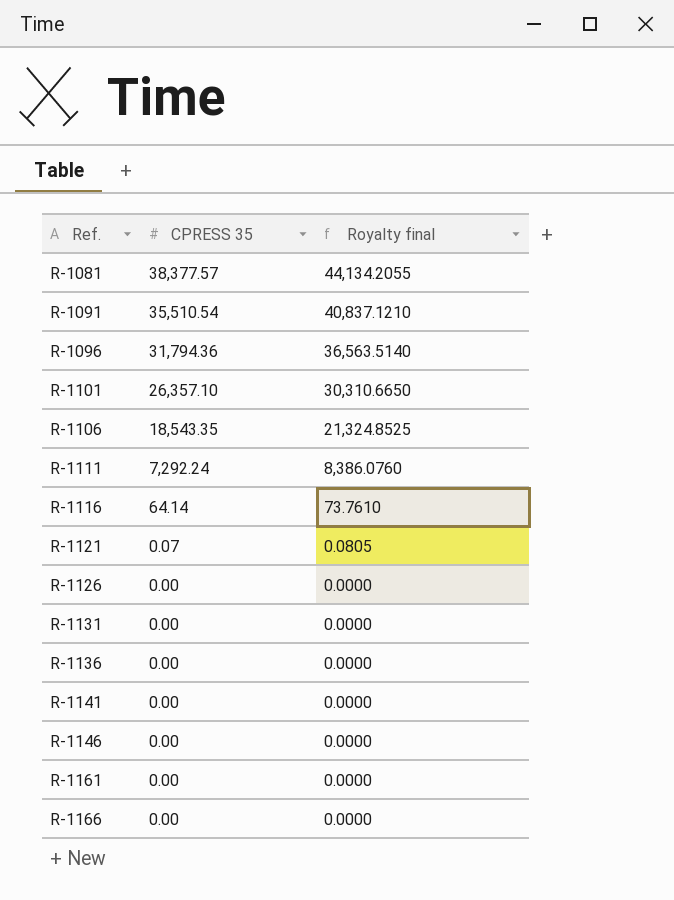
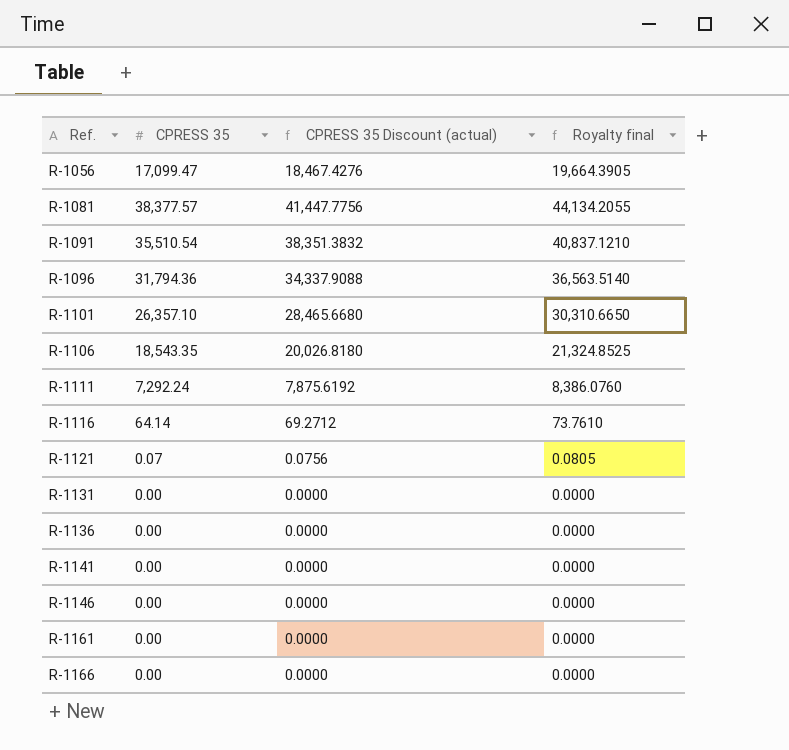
column CPRESS 35 Discount (actual) | formula: none -> [CPRESS 35] * 1.08
row R-1126: 0.00 | 0.0000 -> none
row R-1056: none -> 17,099.47 | 18,467.4276 | 19,664.3905

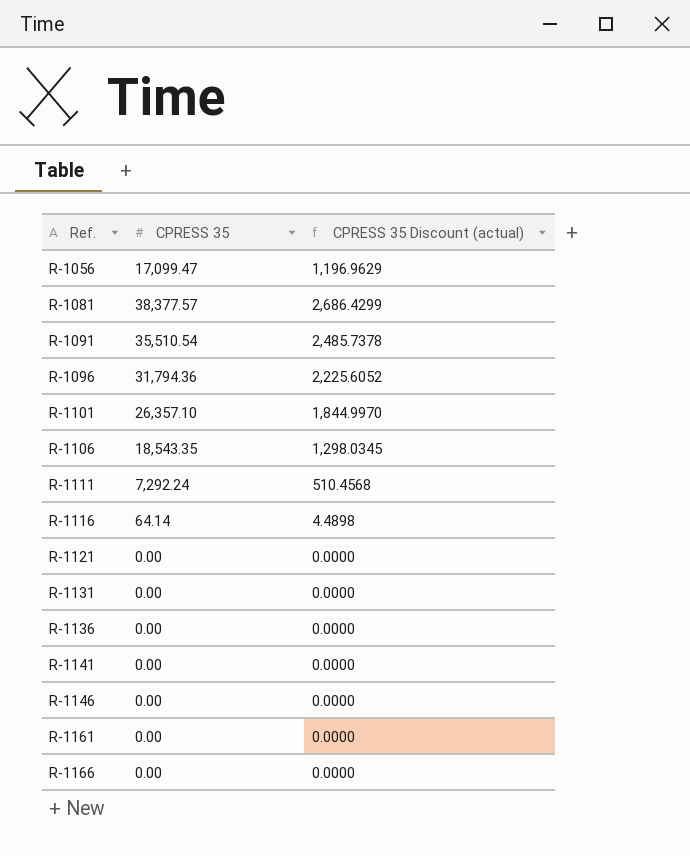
column Royalty final | formula: [CPRESS 35] * 1.15 -> none
column CPRESS 35 Discount (actual) | formula: [CPRESS 35] * 1.08 -> [CPRESS 35] * 0.07
R-1121 | CPRESS 35: 0.07 -> 0.00

